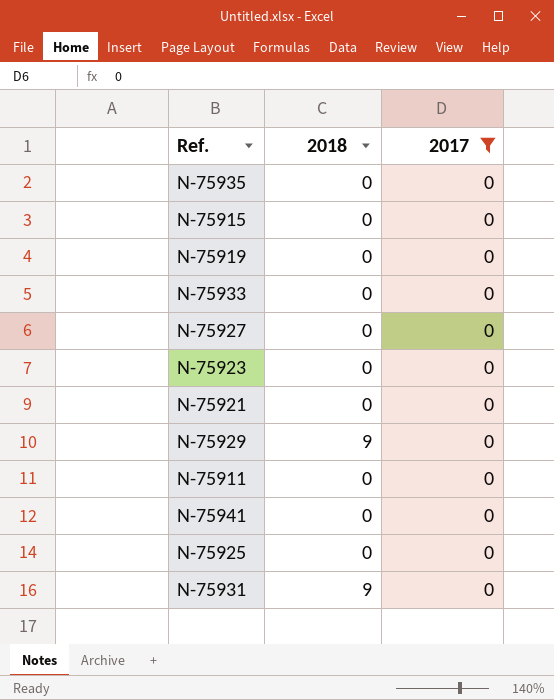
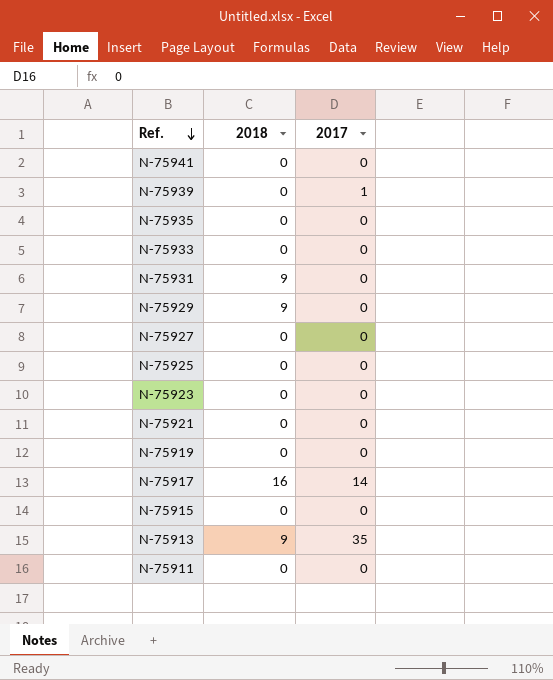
filter: 2017 = 0 -> none
row order: none -> Ref. descending

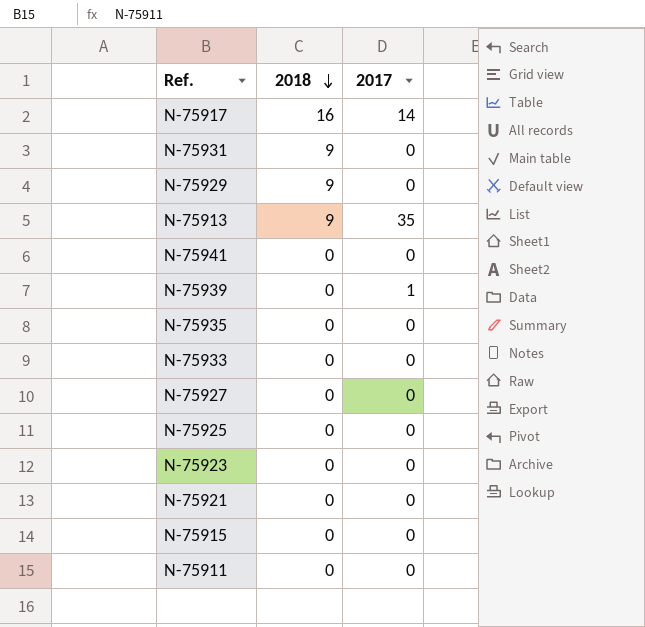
row order: Ref. descending -> 2018 descending
row N-75919: 0 | 0 -> none

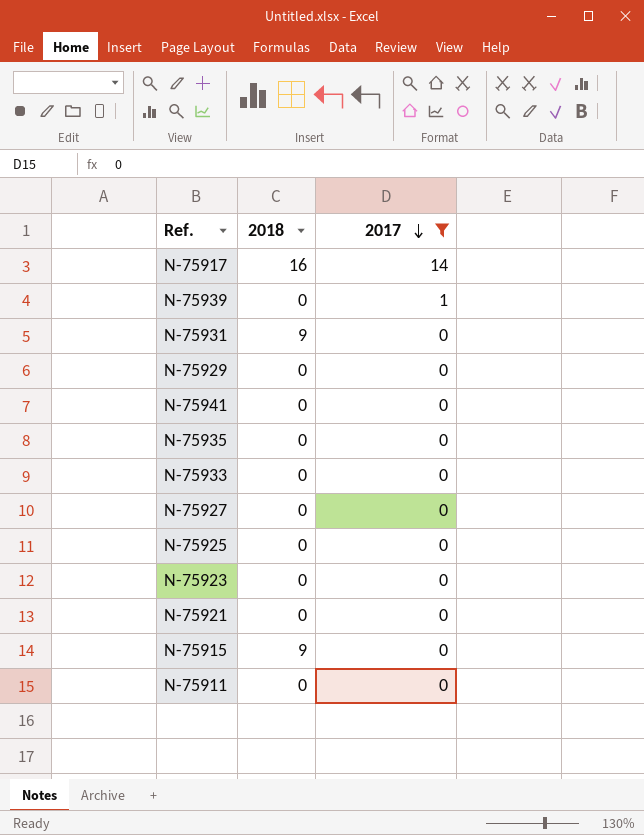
filter: none -> 2017 != 35
row order: 2018 descending -> 2017 descending
N-75929 | 2018: 9 -> 0
N-75915 | 2018: 0 -> 9

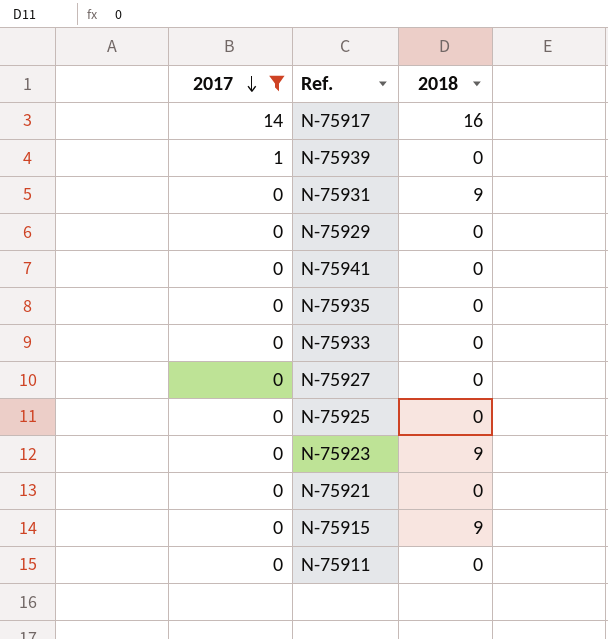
column 2017 | position: 3 -> 1
N-75923 | 2018: 0 -> 9

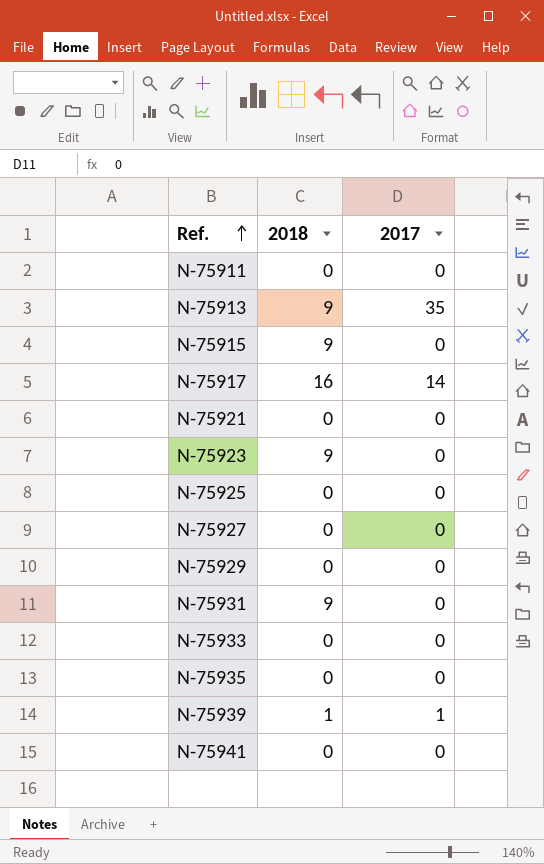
filter: 2017 != 35 -> none
row order: 2017 descending -> Ref. ascending
column 2017 | position: 1 -> 3
N-75939 | 2018: 0 -> 1

